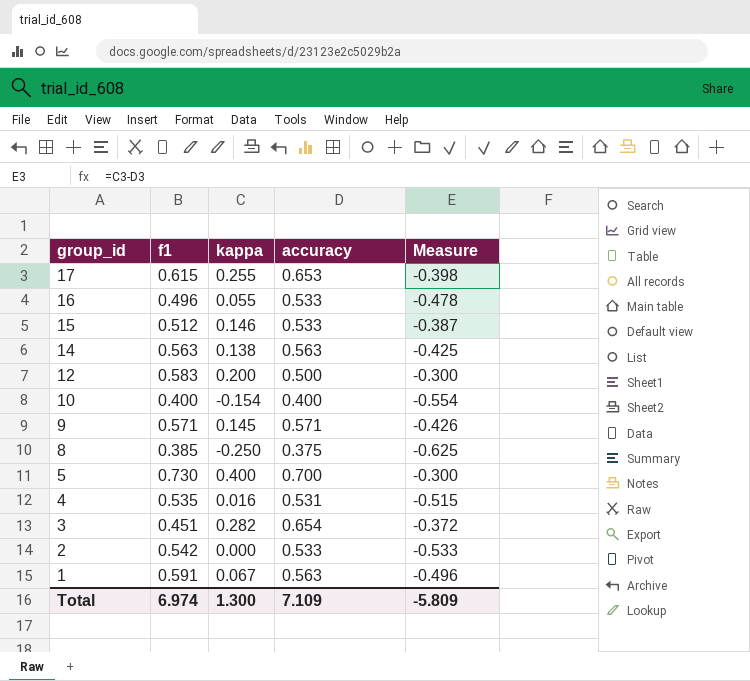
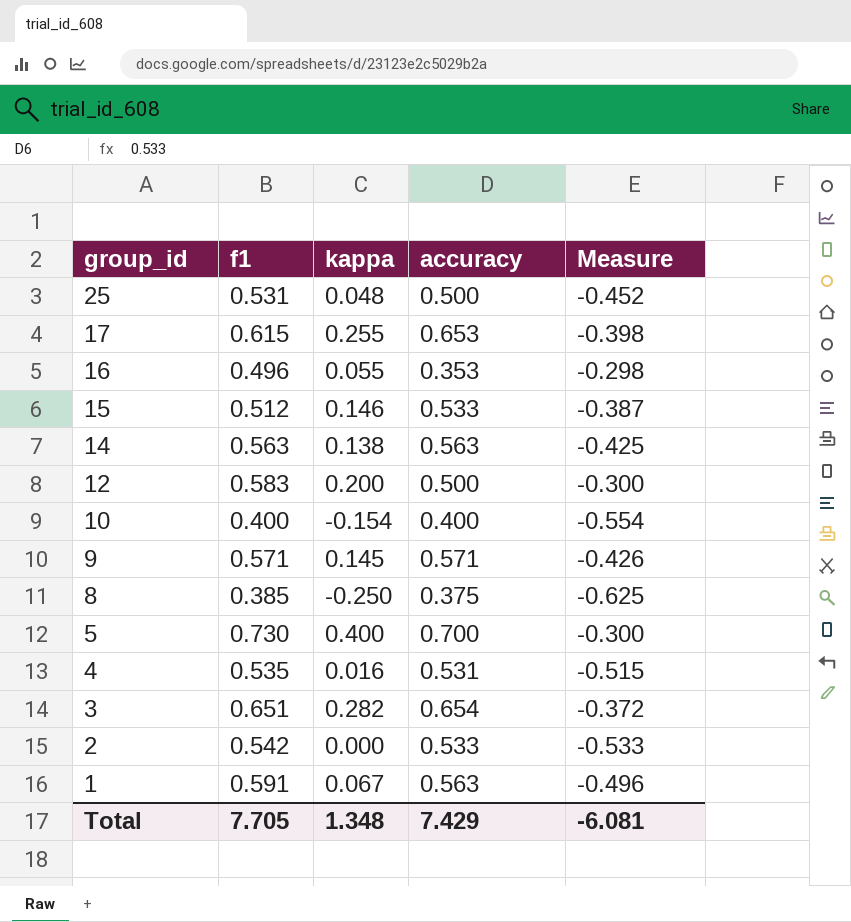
row 25: none -> 0.531 | 0.048 | 0.500 | -0.452
16 | accuracy: 0.533 -> 0.353
16 | Measure: -0.478 -> -0.298
3 | f1: 0.451 -> 0.651
Total | f1: 6.974 -> 7.705
Total | kappa: 1.300 -> 1.348
Total | accuracy: 7.109 -> 7.429
Total | Measure: -5.809 -> -6.081

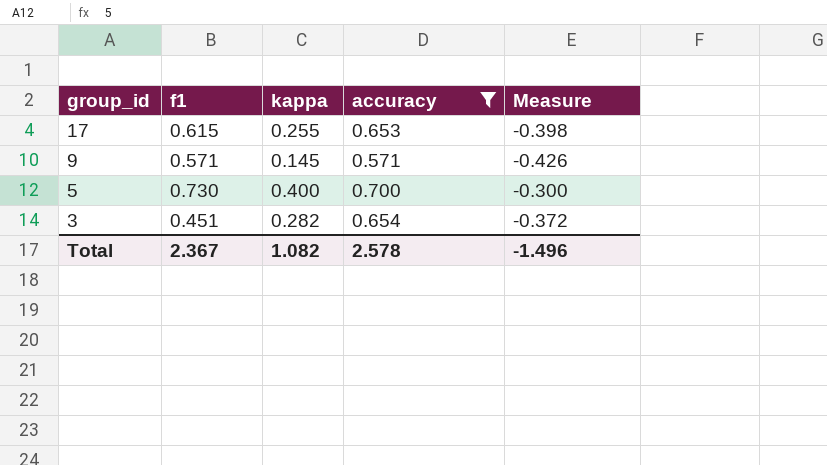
filter: none -> accuracy >= 0.571
3 | f1: 0.651 -> 0.451
Total | f1: 7.705 -> 2.367
Total | kappa: 1.348 -> 1.082
Total | accuracy: 7.429 -> 2.578
Total | Measure: -6.081 -> -1.496

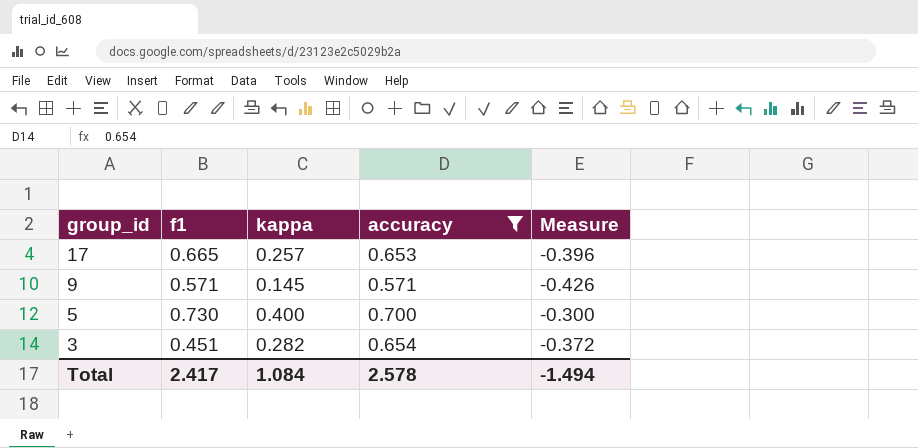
17 | f1: 0.615 -> 0.665
17 | kappa: 0.255 -> 0.257
17 | Measure: -0.398 -> -0.396
Total | f1: 2.367 -> 2.417
Total | kappa: 1.082 -> 1.084
Total | Measure: -1.496 -> -1.494

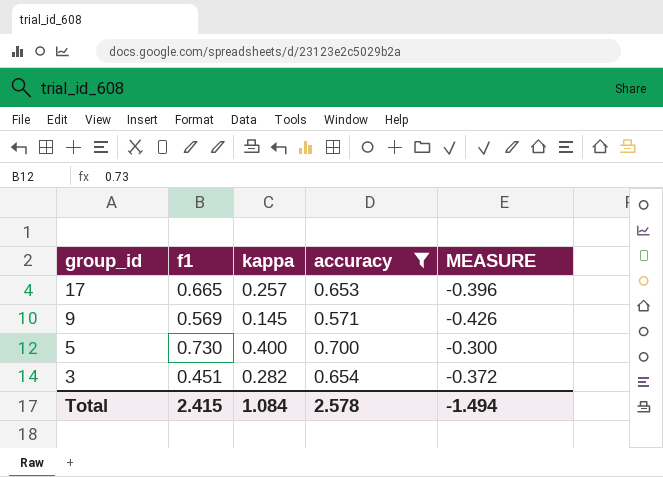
column name: Measure -> MEASURE
9 | f1: 0.571 -> 0.569
Total | f1: 2.417 -> 2.415

